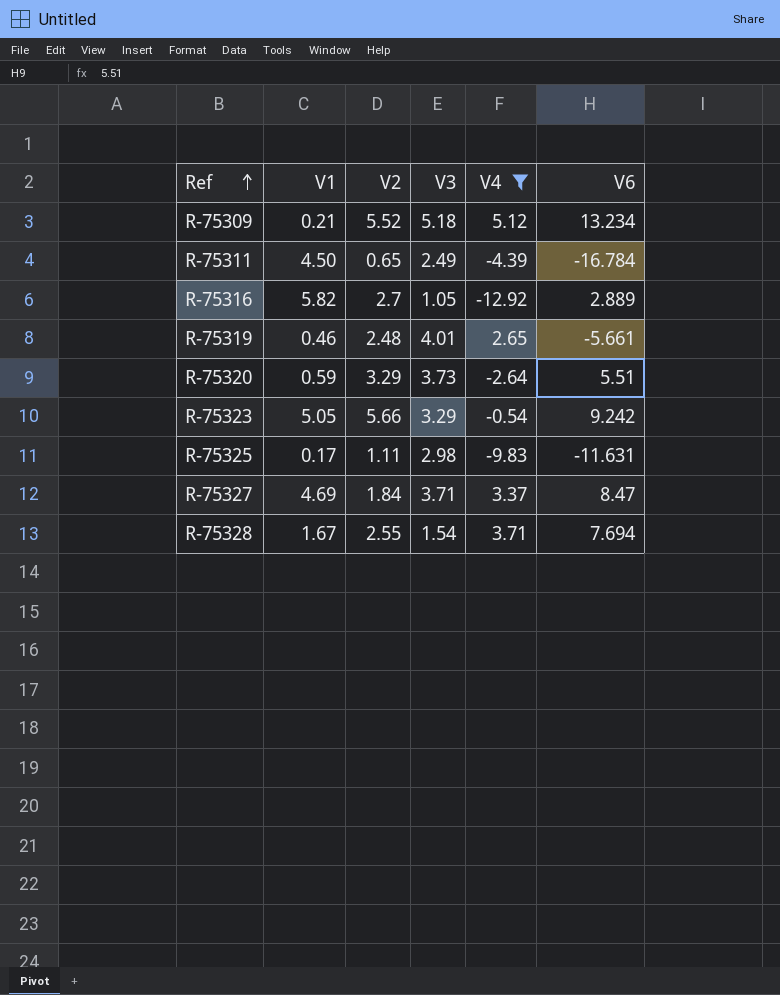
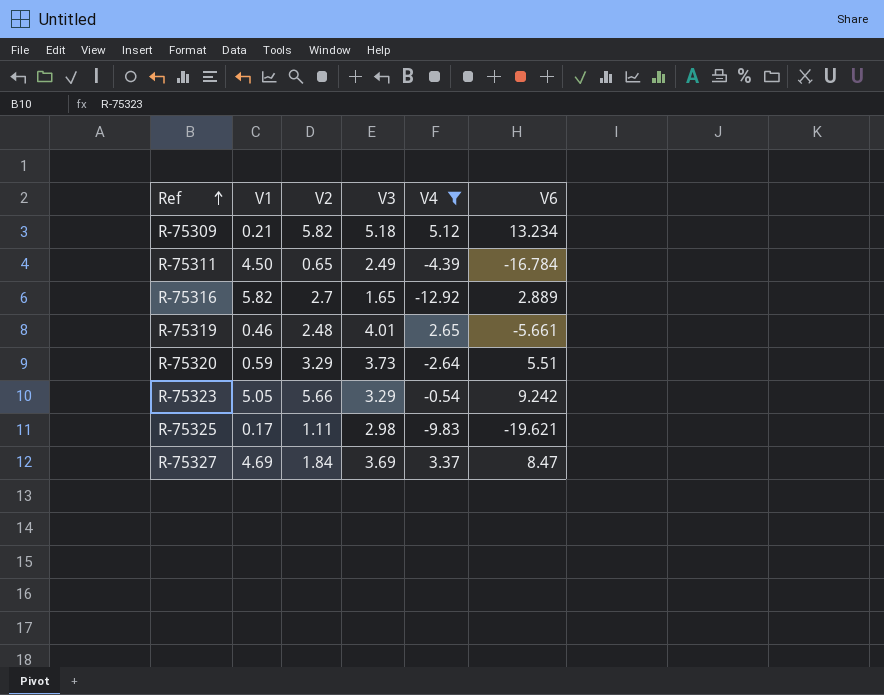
row R-75328: 1.67 | 2.55 | 1.54 | 3.71 | 7.694 -> none
R-75309 | V2: 5.52 -> 5.82
R-75316 | V3: 1.05 -> 1.65
R-75325 | V6: -11.631 -> -19.621
R-75327 | V3: 3.71 -> 3.69

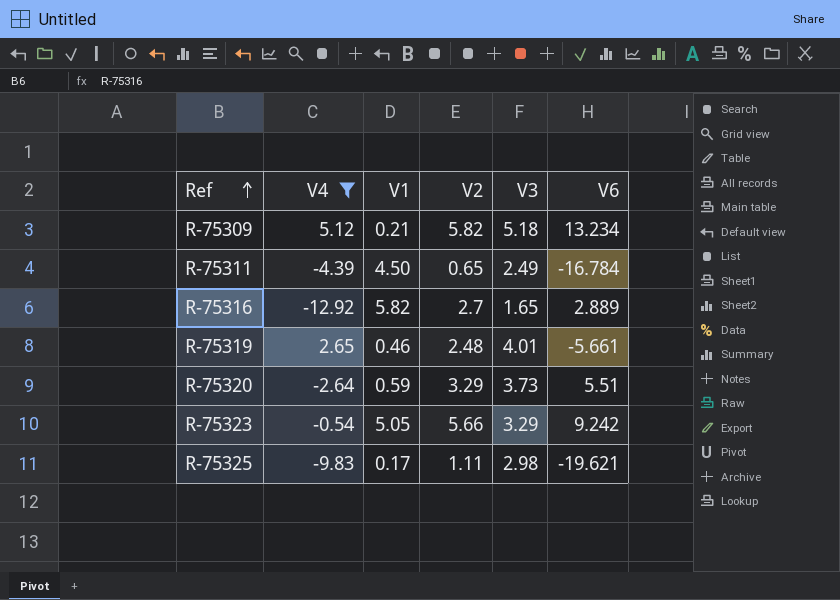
column V4 | position: 5 -> 2
row R-75327: 4.69 | 1.84 | 3.69 | 3.37 | 8.47 -> none

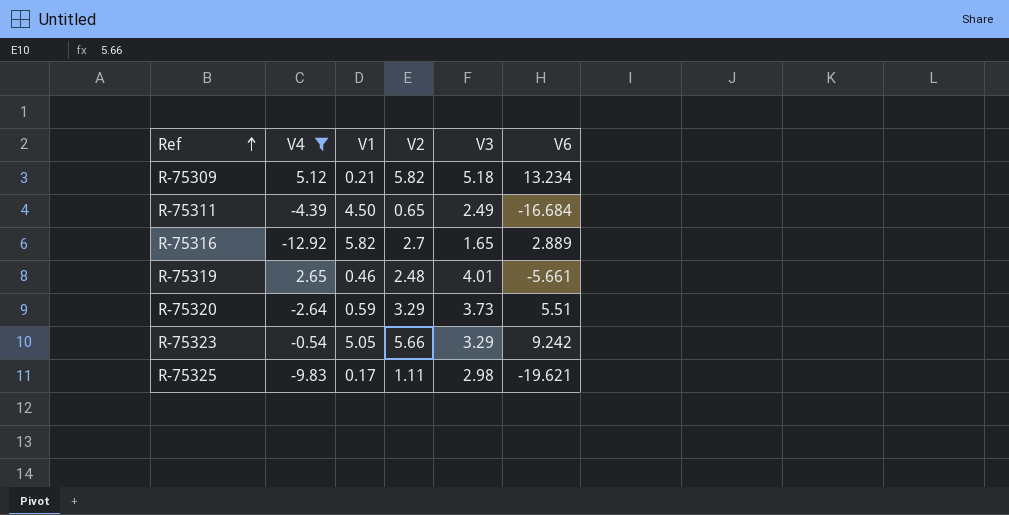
R-75311 | V6: -16.784 -> -16.684

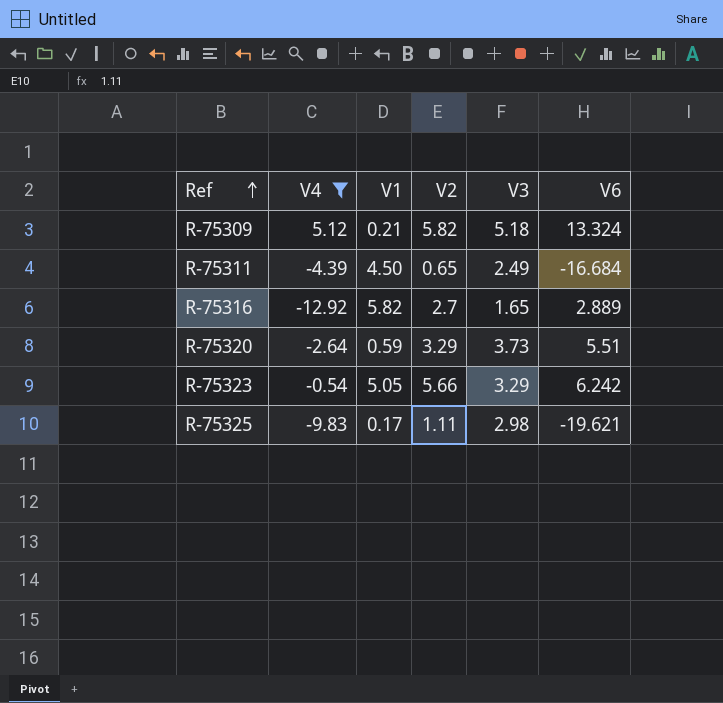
row R-75319: 2.65 | 0.46 | 2.48 | 4.01 | -5.661 -> none
R-75309 | V6: 13.234 -> 13.324
R-75323 | V6: 9.242 -> 6.242

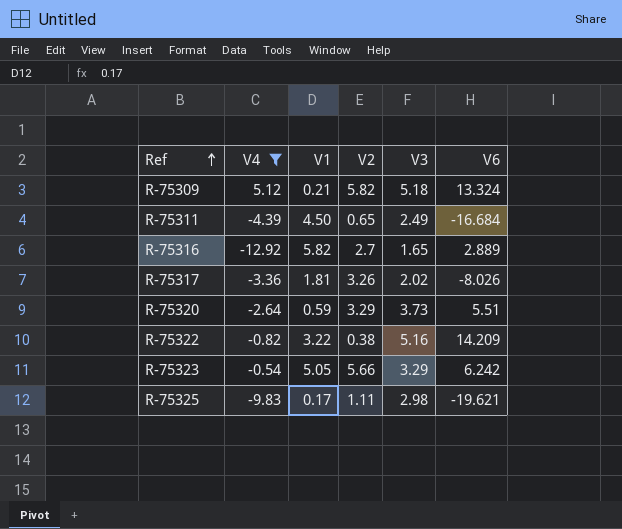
row R-75317: none -> -3.36 | 1.81 | 3.26 | 2.02 | -8.026
row R-75322: none -> -0.82 | 3.22 | 0.38 | 5.16 | 14.209

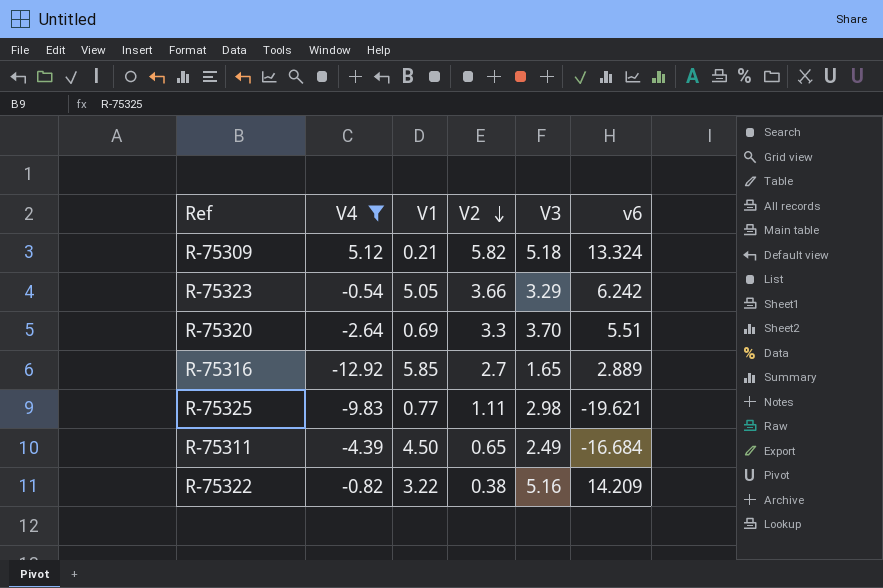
row order: Ref ascending -> V2 descending
column name: V6 -> v6
row R-75317: -3.36 | 1.81 | 3.26 | 2.02 | -8.026 -> none
R-75323 | V2: 5.66 -> 3.66
R-75320 | V1: 0.59 -> 0.69
R-75320 | V2: 3.29 -> 3.3
R-75320 | V3: 3.73 -> 3.70
R-75316 | V1: 5.82 -> 5.85
R-75325 | V1: 0.17 -> 0.77

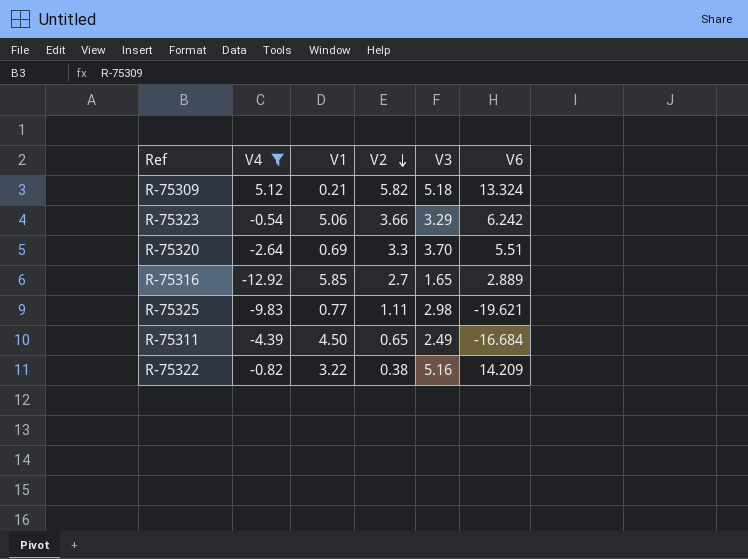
column name: v6 -> V6
R-75323 | V1: 5.05 -> 5.06

